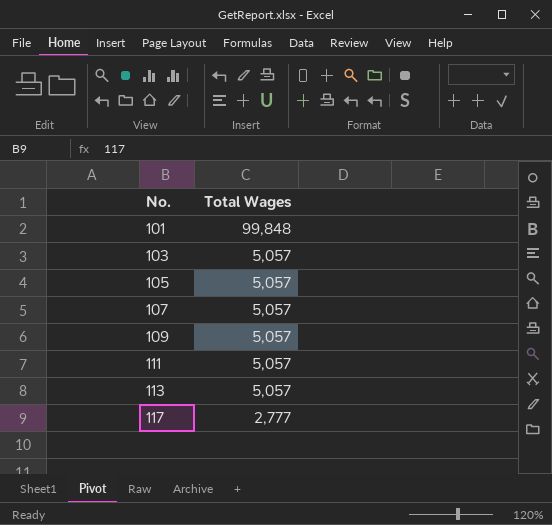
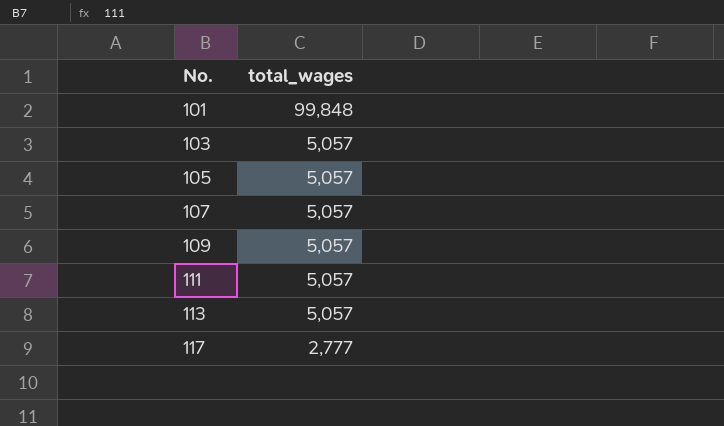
column name: Total Wages -> total_wages

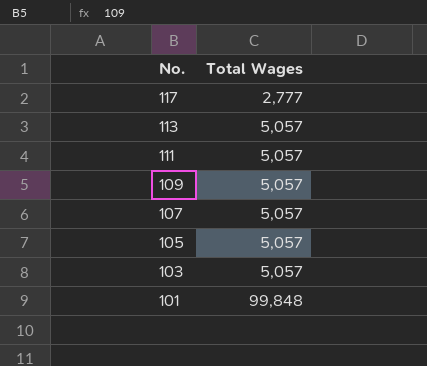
row order: No. ascending -> No. descending
column name: total_wages -> Total Wages

